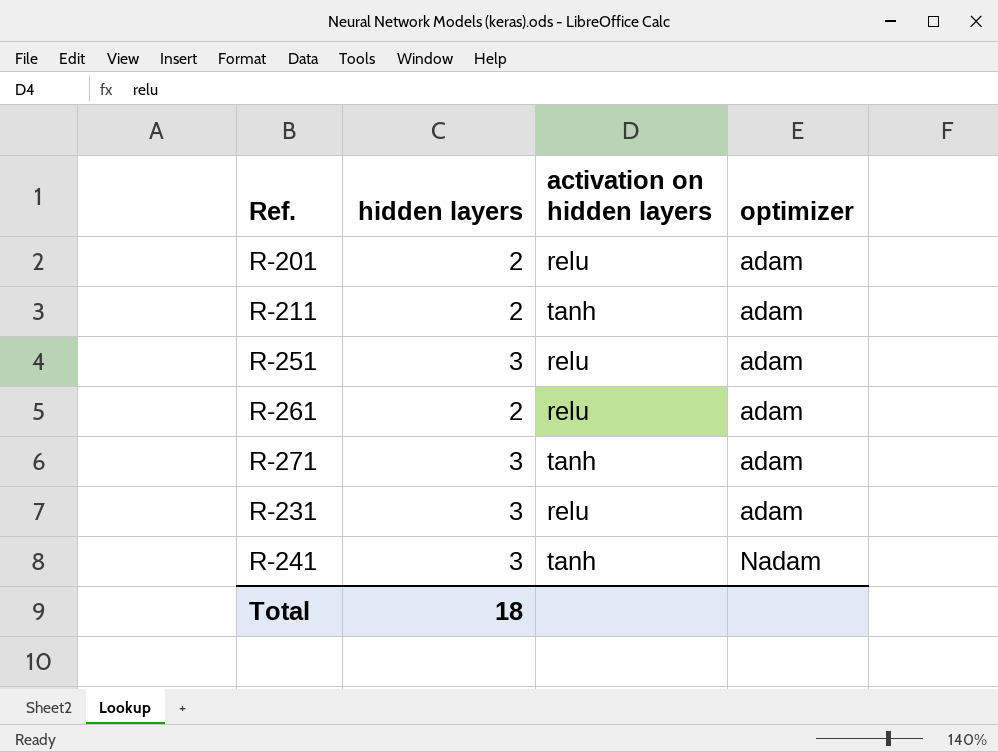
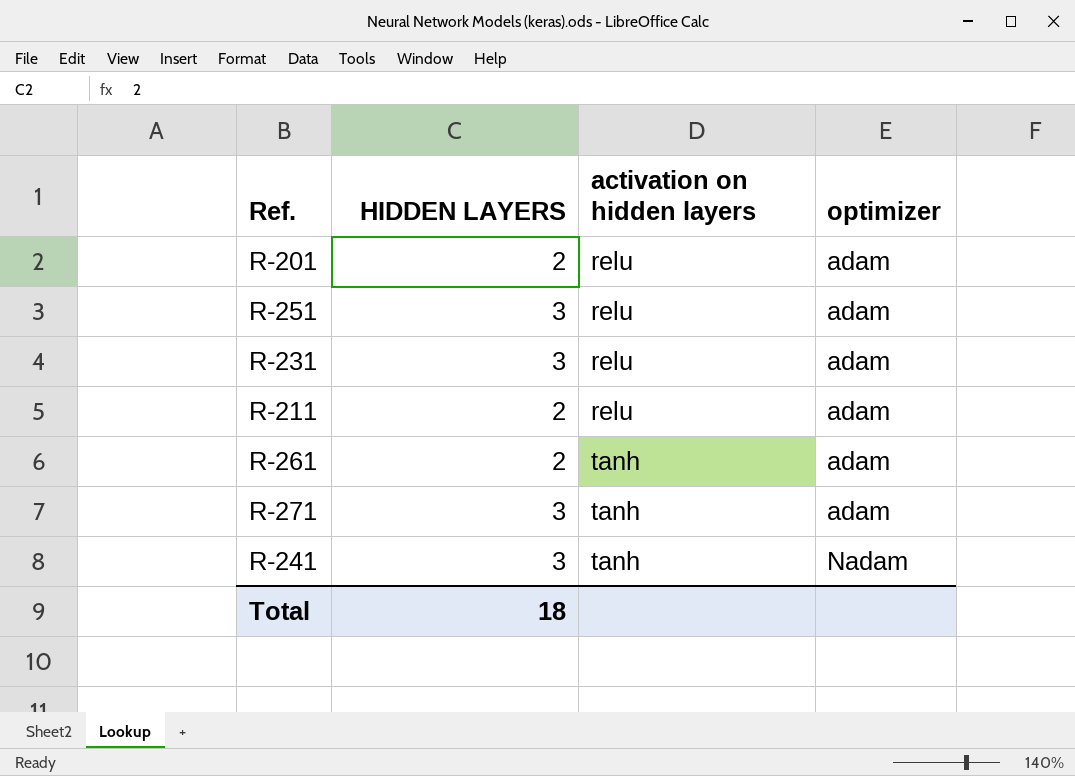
row order: optimizer ascending -> activation on hidden layers ascending
column name: hidden layers -> HIDDEN LAYERS
R-211 | activation on hidden layers: tanh -> relu
R-261 | activation on hidden layers: relu -> tanh

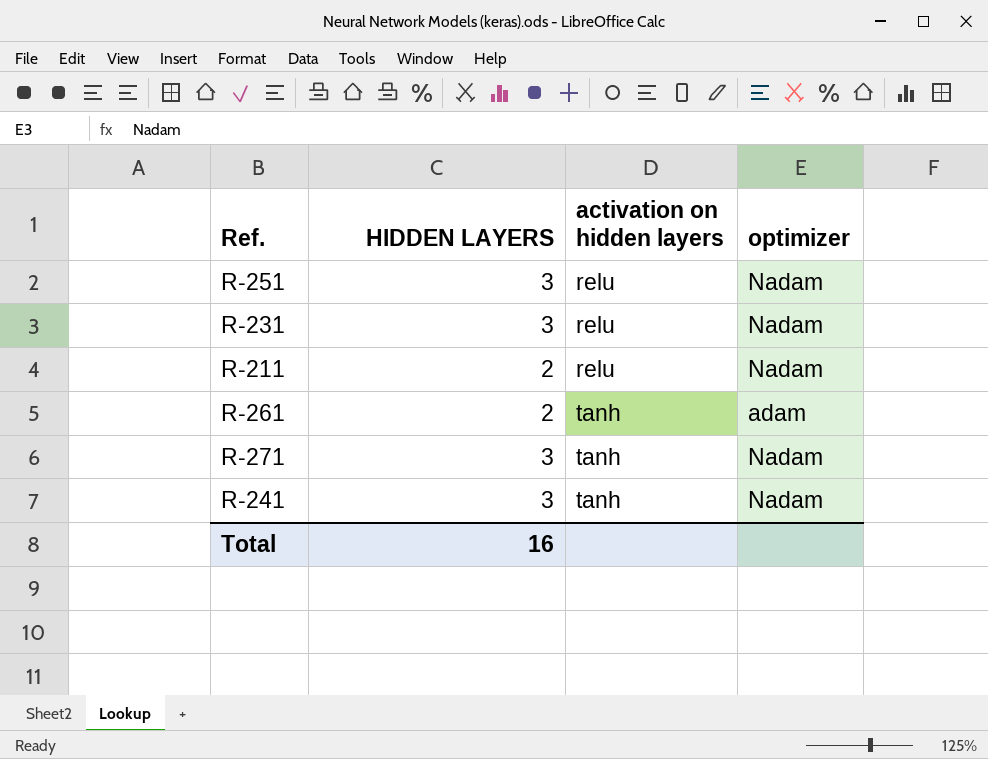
row R-201: 2 | relu | adam -> none
R-251 | optimizer: adam -> Nadam
R-231 | optimizer: adam -> Nadam
R-211 | optimizer: adam -> Nadam
R-271 | optimizer: adam -> Nadam
Total | HIDDEN LAYERS: 18 -> 16

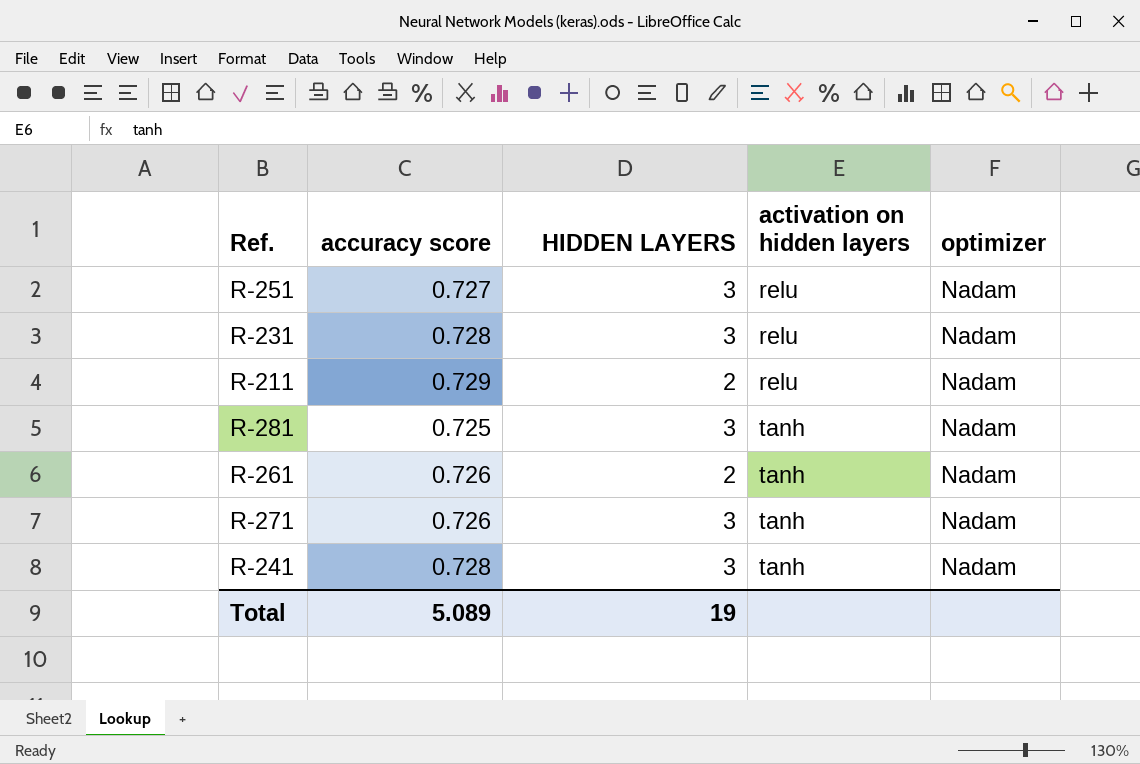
column accuracy score | position: none -> 2
row R-281: none -> 0.725 | 3 | tanh | Nadam
R-261 | optimizer: adam -> Nadam
Total | HIDDEN LAYERS: 16 -> 19

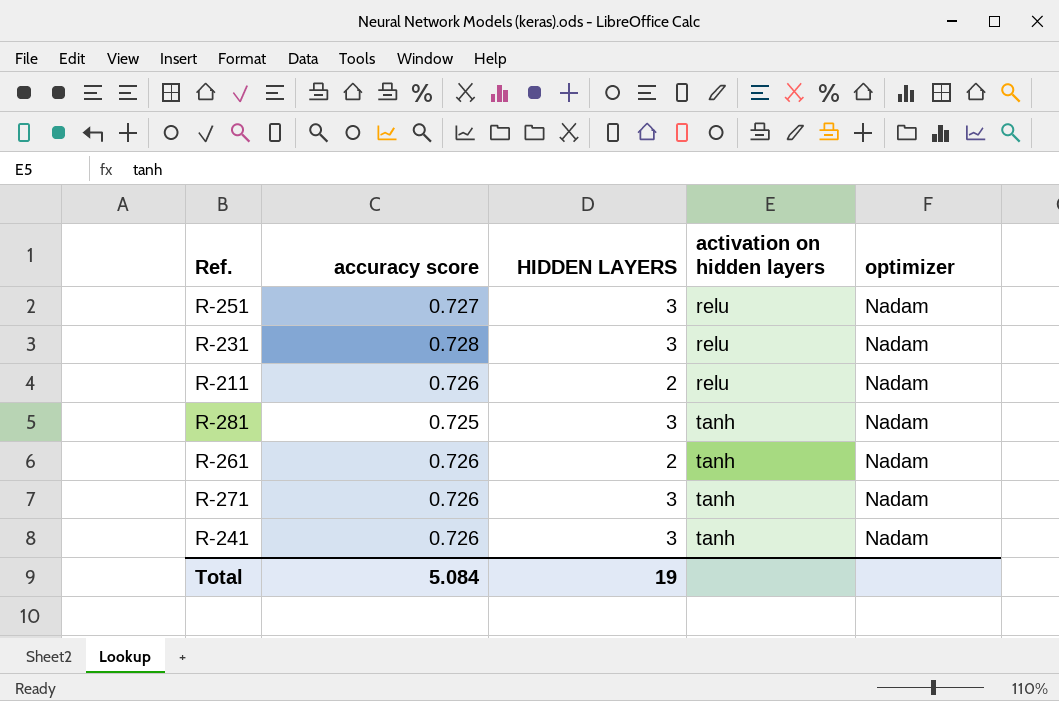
R-211 | accuracy score: 0.729 -> 0.726
R-241 | accuracy score: 0.728 -> 0.726
Total | accuracy score: 5.089 -> 5.084

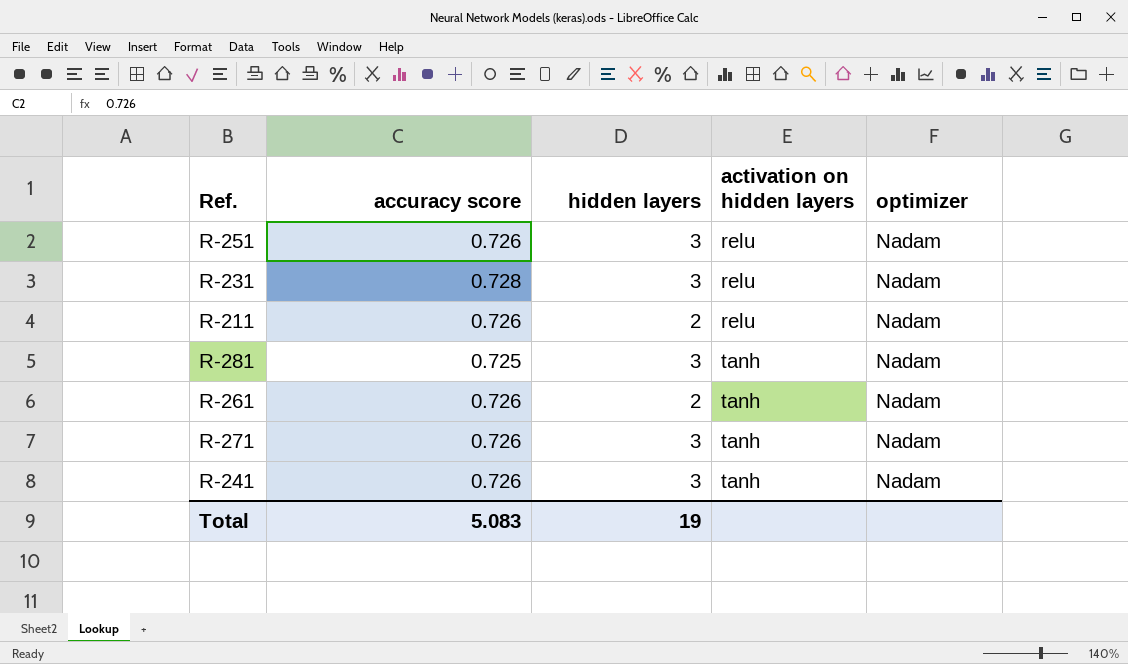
column name: HIDDEN LAYERS -> hidden layers
R-251 | accuracy score: 0.727 -> 0.726
Total | accuracy score: 5.084 -> 5.083

